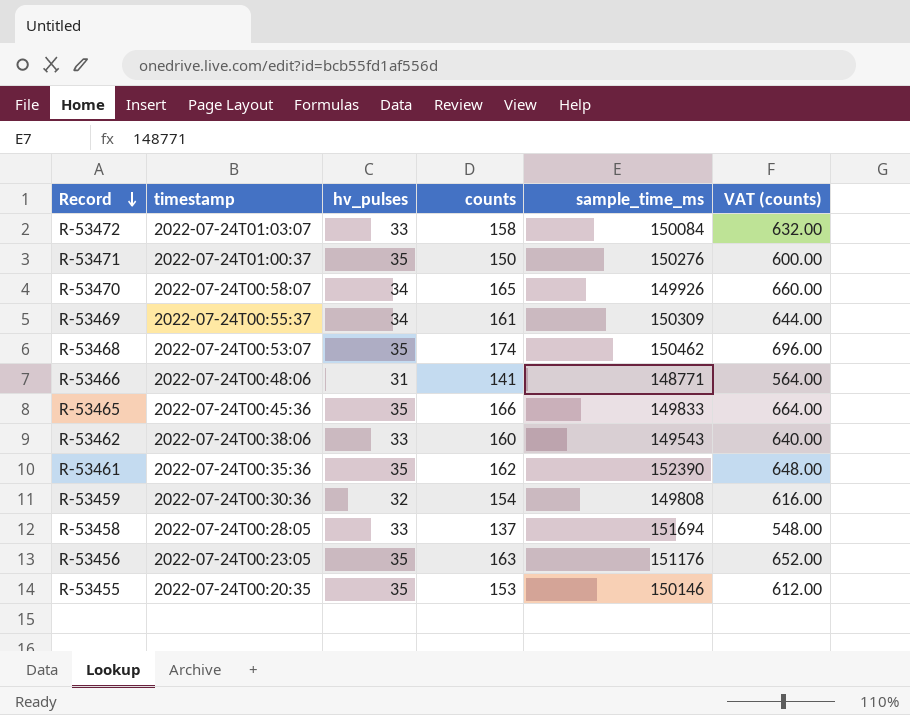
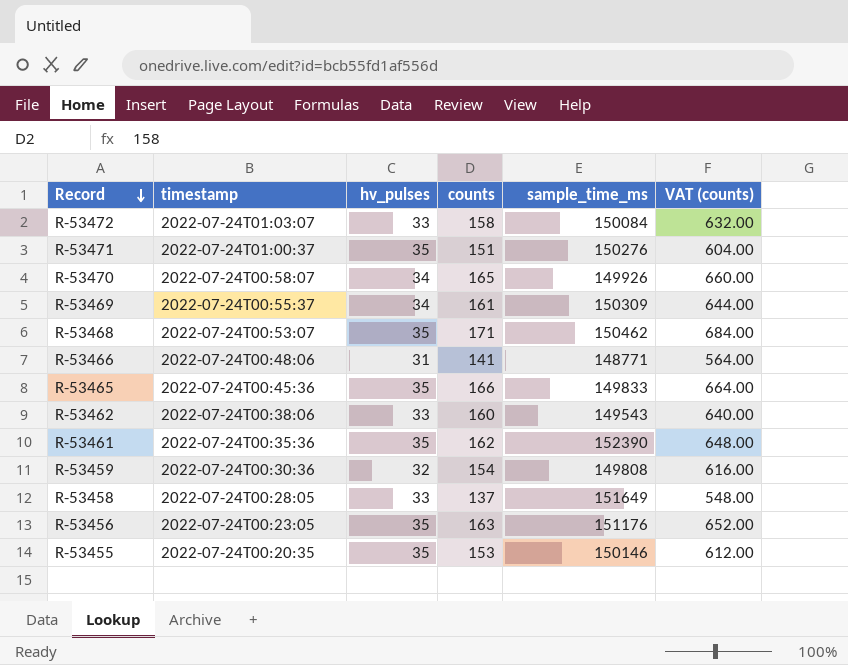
R-53471 | counts: 150 -> 151
R-53471 | VAT (counts): 600.00 -> 604.00
R-53468 | counts: 174 -> 171
R-53468 | VAT (counts): 696.00 -> 684.00
R-53458 | sample_time_ms: 151694 -> 151649

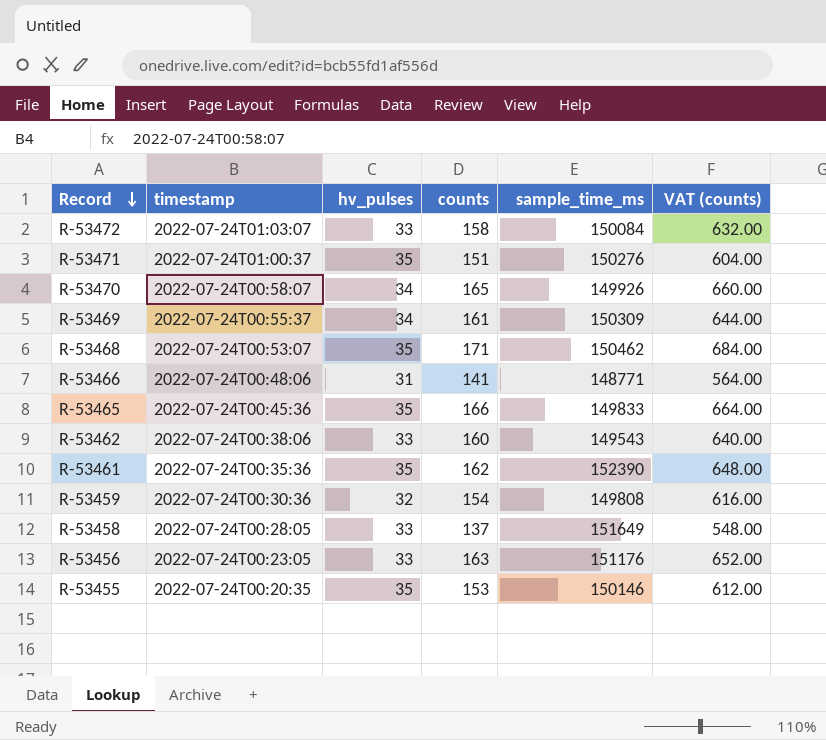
R-53456 | hv_pulses: 35 -> 33

